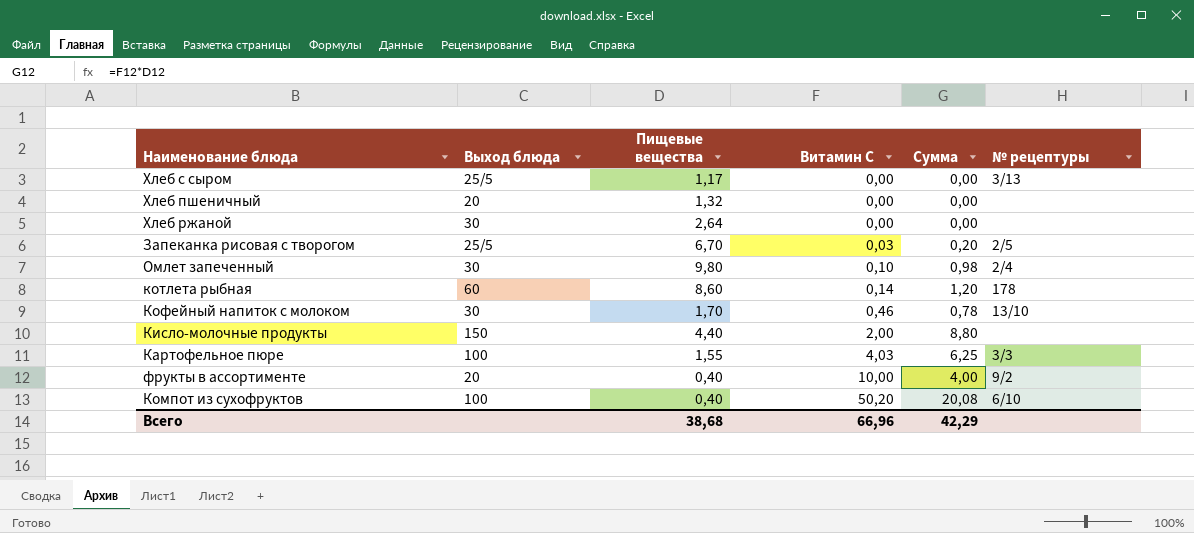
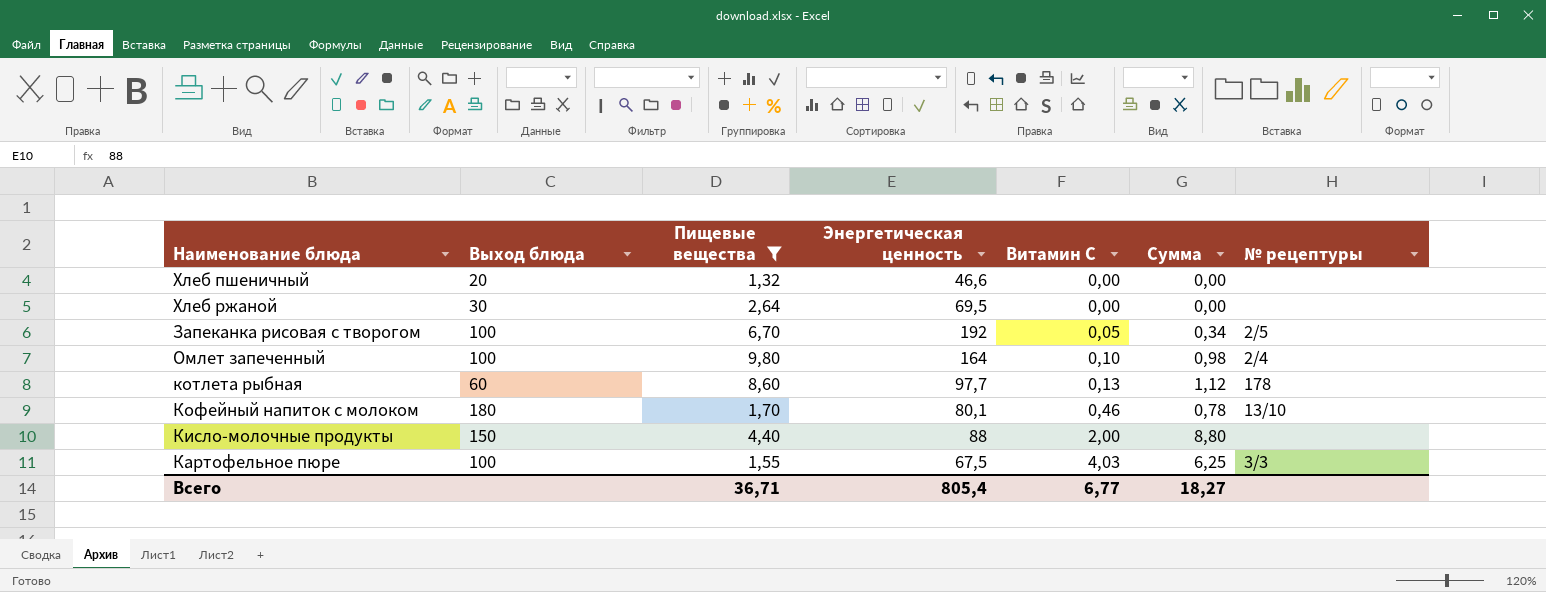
filter: none -> Пищевые вещества >= 1,32
column Энергетическая ценность | position: none -> 4
Запеканка рисовая с творогом | Выход блюда: 25/5 -> 100
Запеканка рисовая с творогом | Витамин С: 0,03 -> 0,05
Запеканка рисовая с творогом | Сумма: 0,20 -> 0,34
Омлет запеченный | Выход блюда: 30 -> 100
котлета рыбная | Витамин С: 0,14 -> 0,13
котлета рыбная | Сумма: 1,20 -> 1,12
Кофейный напиток с молоком | Выход блюда: 30 -> 180
Всего | Пищевые вещества: 38,68 -> 36,71
Всего | Витамин С: 66,96 -> 6,77
Всего | Сумма: 42,29 -> 18,27

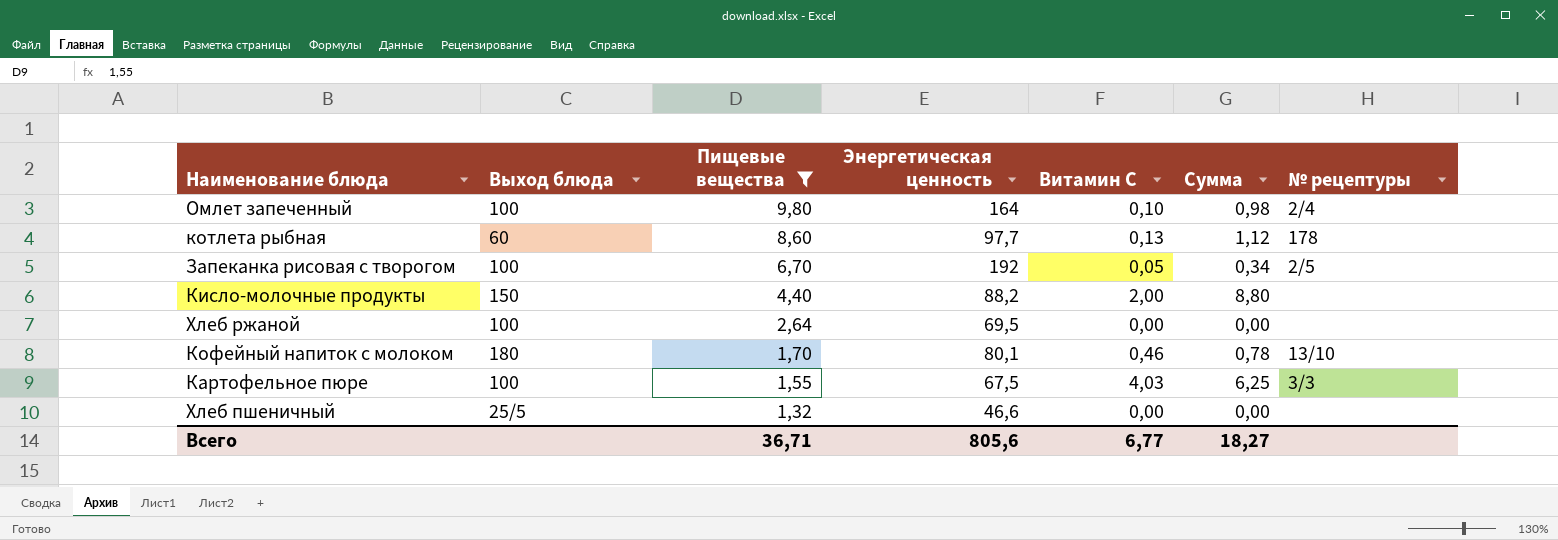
row order: Витамин С ascending -> Пищевые вещества descending
Кисло-молочные продукты | Энергетическая ценность: 88 -> 88,2
Хлеб ржаной | Выход блюда: 30 -> 100
Хлеб пшеничный | Выход блюда: 20 -> 25/5
Всего | Энергетическая ценность: 805,4 -> 805,6

